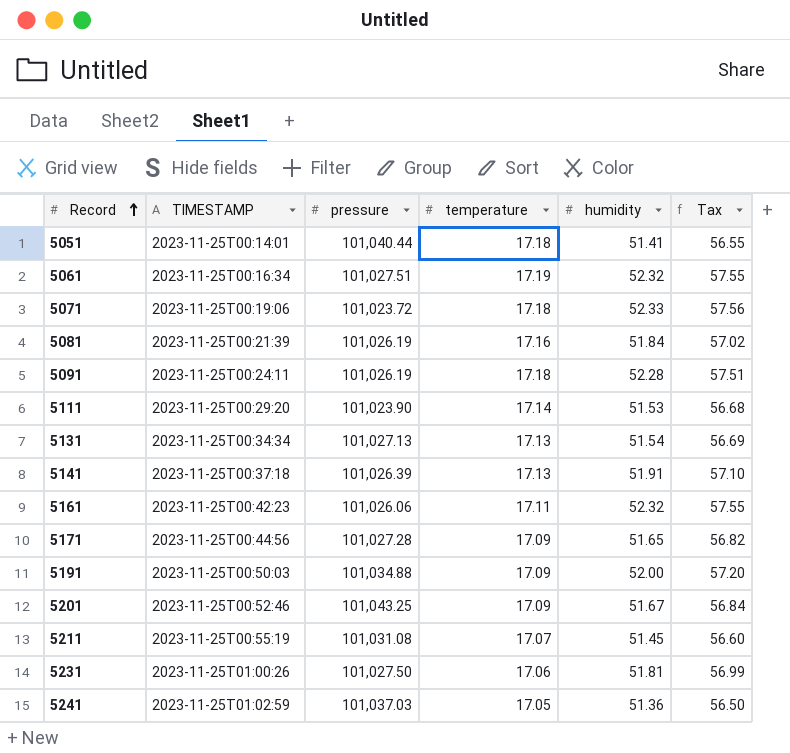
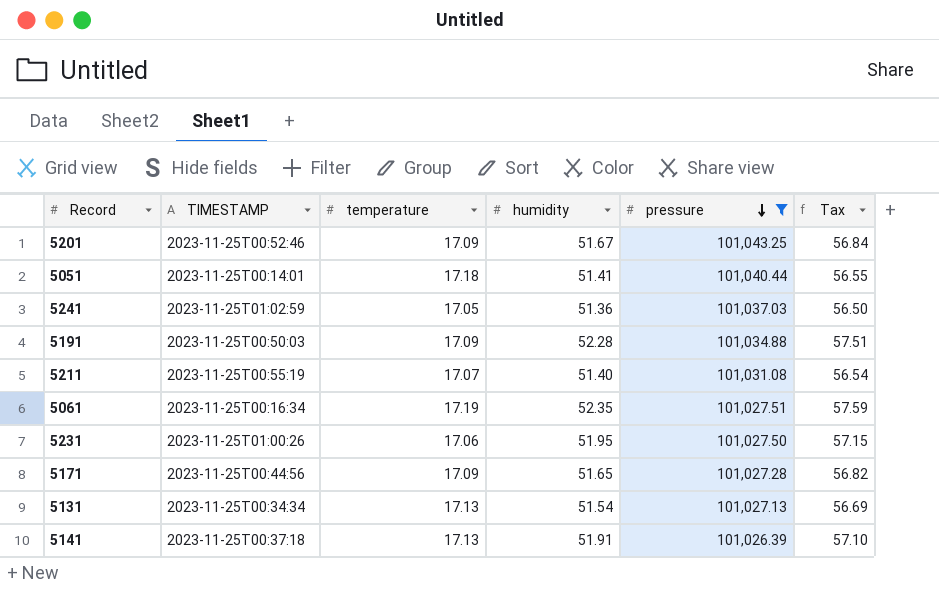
filter: none -> pressure >= 101,026.39
row order: Record ascending -> pressure descending
column pressure | position: 3 -> 5
5191 | humidity: 52.00 -> 52.28
5191 | Tax: 57.20 -> 57.51
5211 | humidity: 51.45 -> 51.40
5211 | Tax: 56.60 -> 56.54
5061 | humidity: 52.32 -> 52.35
5061 | Tax: 57.55 -> 57.59
5231 | humidity: 51.81 -> 51.95
5231 | Tax: 56.99 -> 57.15

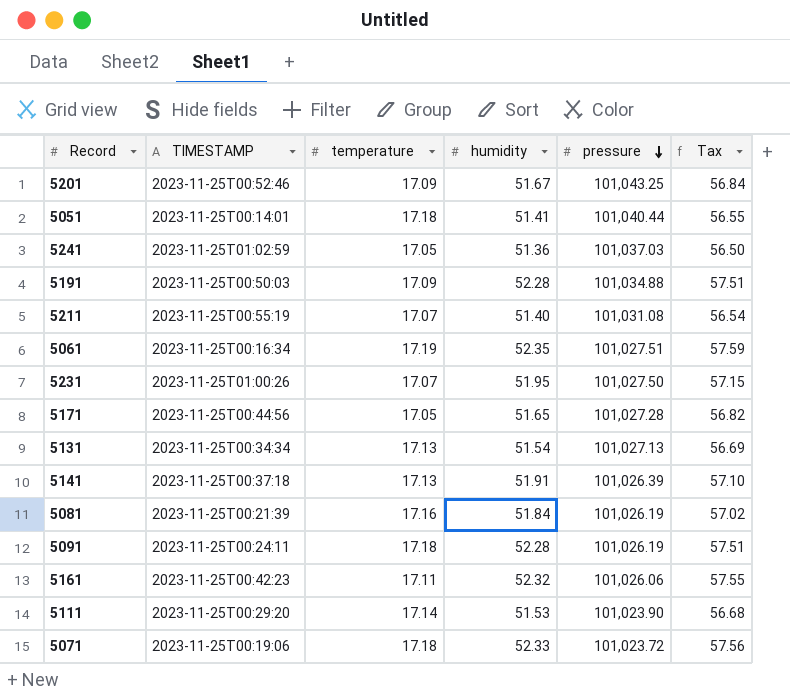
filter: pressure >= 101,026.39 -> none
5231 | temperature: 17.06 -> 17.07
5171 | temperature: 17.09 -> 17.05

